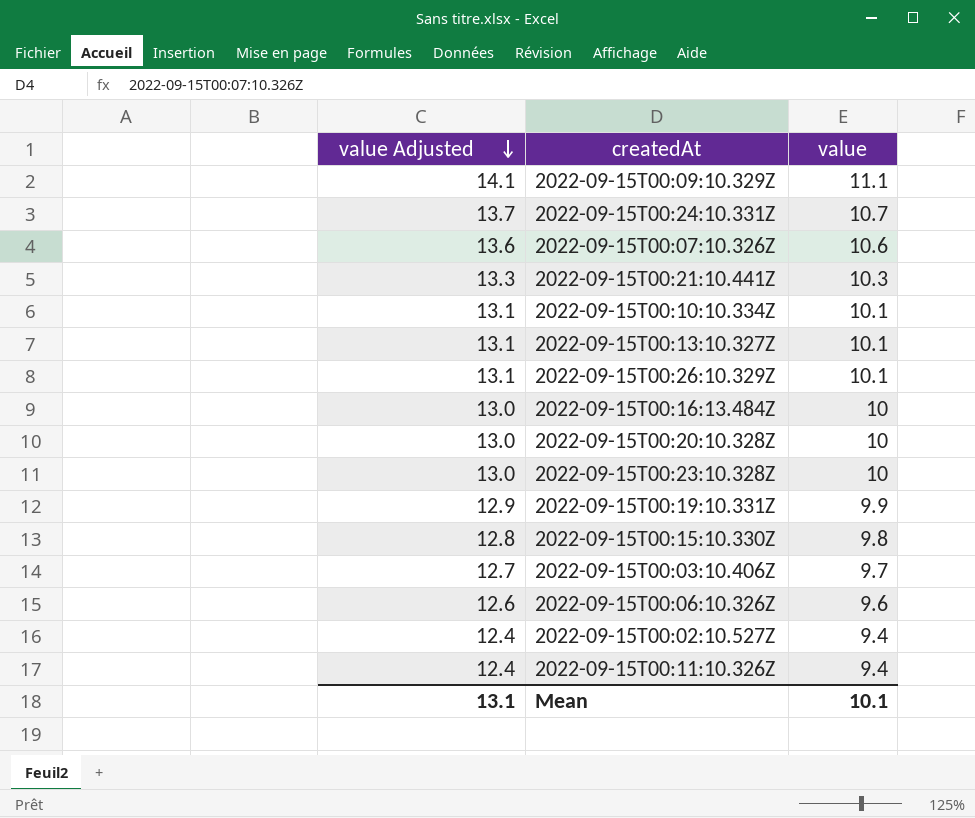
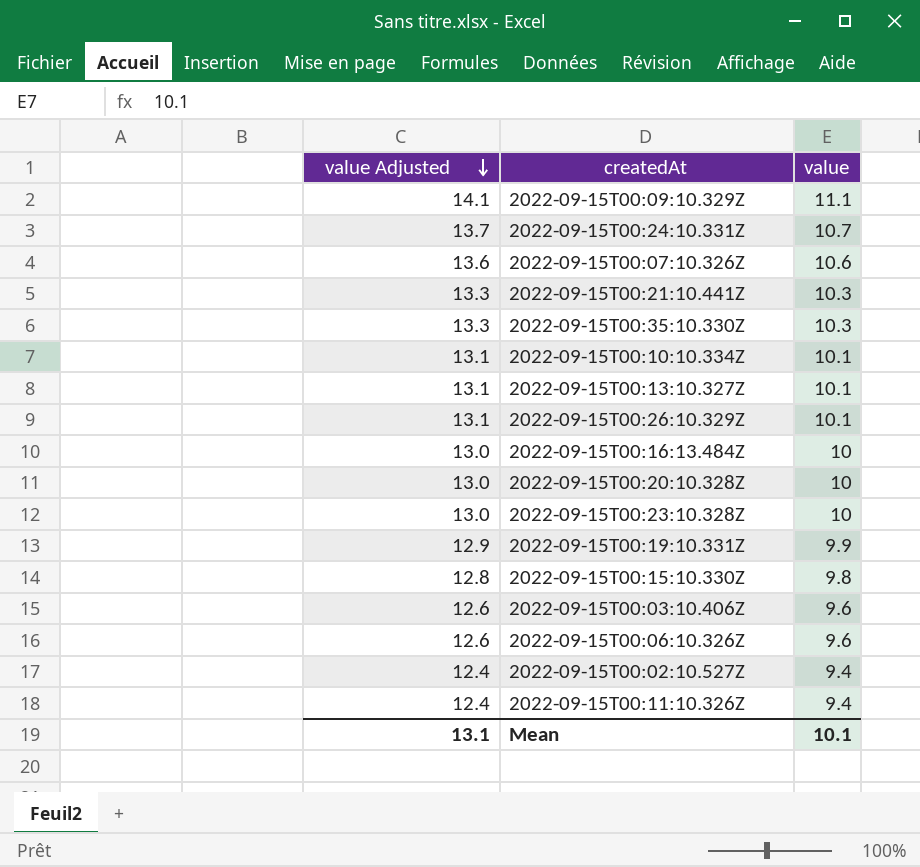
row 2022-09-15T00:35:10.330Z: none -> 13.3 | 10.3
2022-09-15T00:03:10.406Z | value Adjusted: 12.7 -> 12.6
2022-09-15T00:03:10.406Z | value: 9.7 -> 9.6

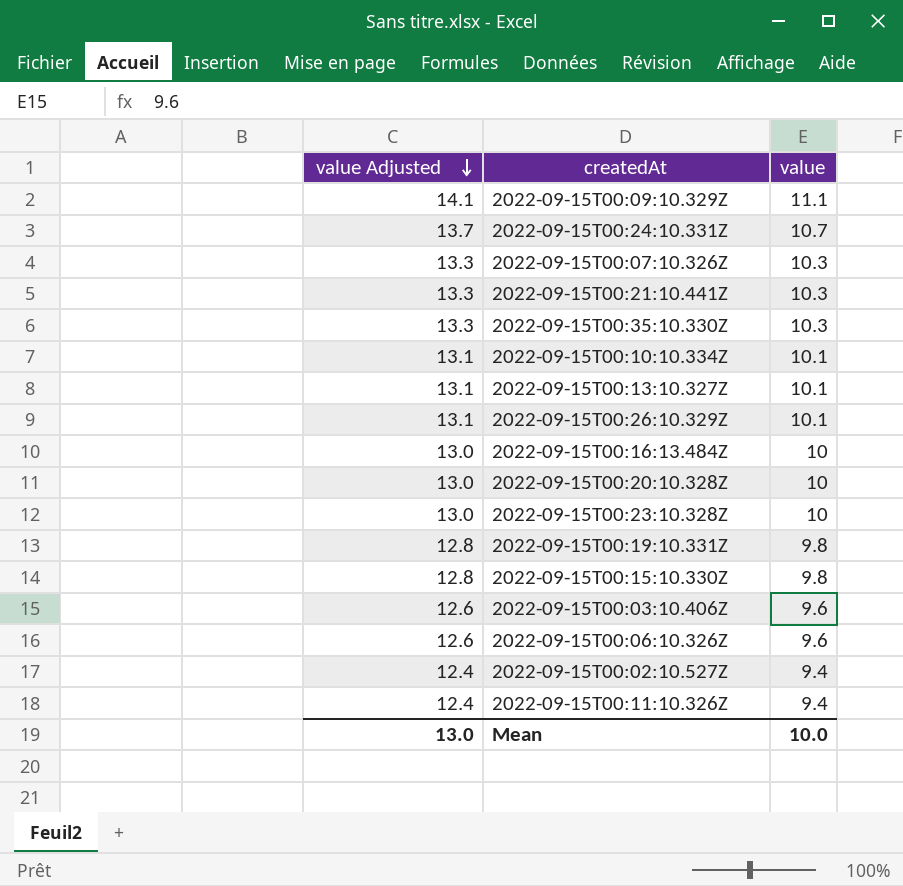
2022-09-15T00:07:10.326Z | value Adjusted: 13.6 -> 13.3
2022-09-15T00:07:10.326Z | value: 10.6 -> 10.3
2022-09-15T00:19:10.331Z | value Adjusted: 12.9 -> 12.8
2022-09-15T00:19:10.331Z | value: 9.9 -> 9.8
Mean | value Adjusted: 13.1 -> 13.0
Mean | value: 10.1 -> 10.0

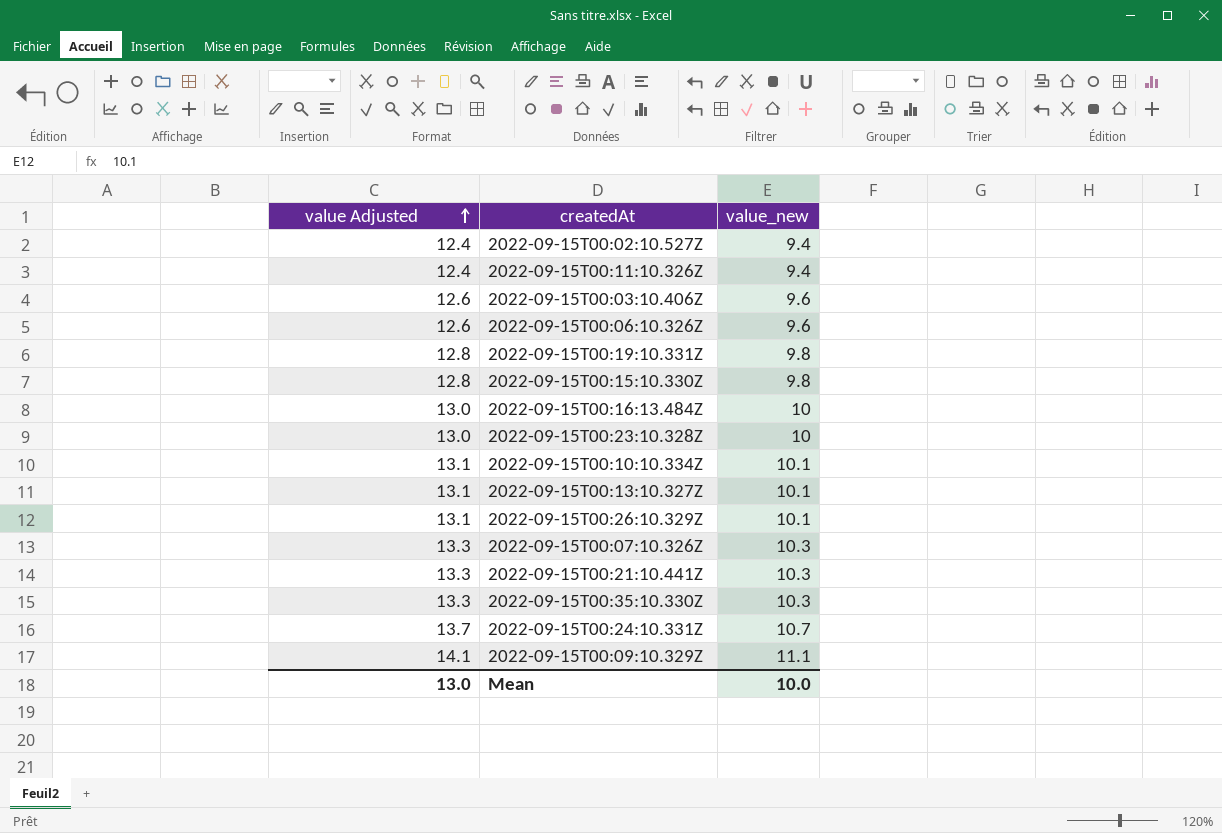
row order: value Adjusted descending -> value Adjusted ascending
column name: value -> value_new
row 2022-09-15T00:20:10.328Z: 13.0 | 10 -> none

